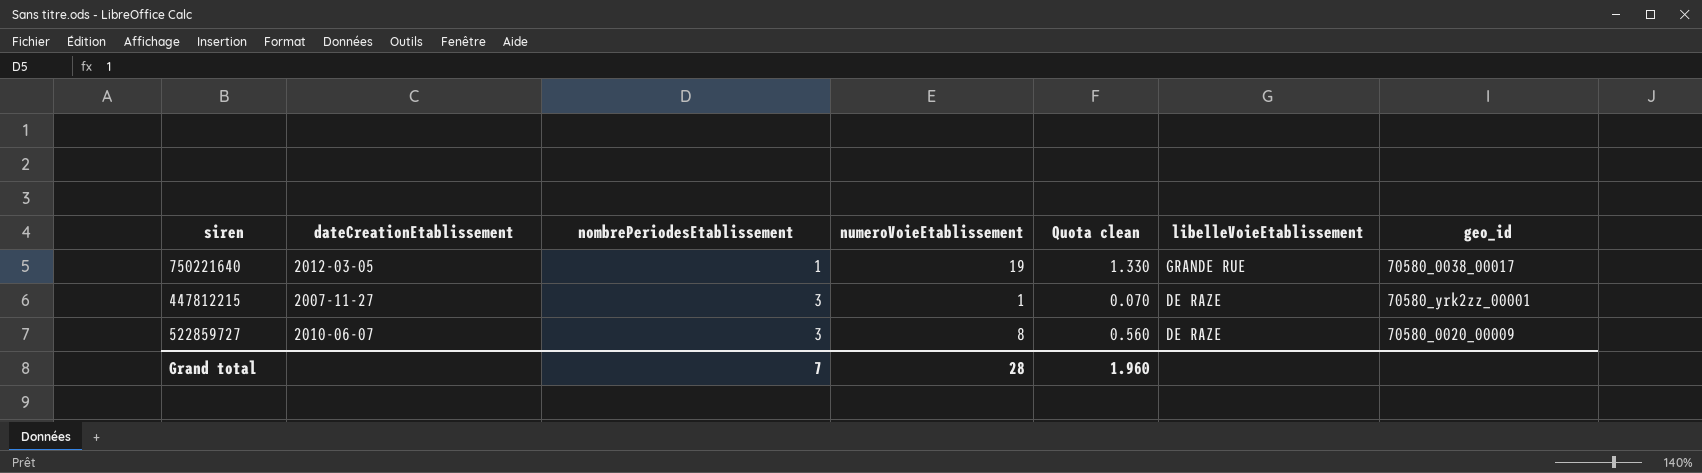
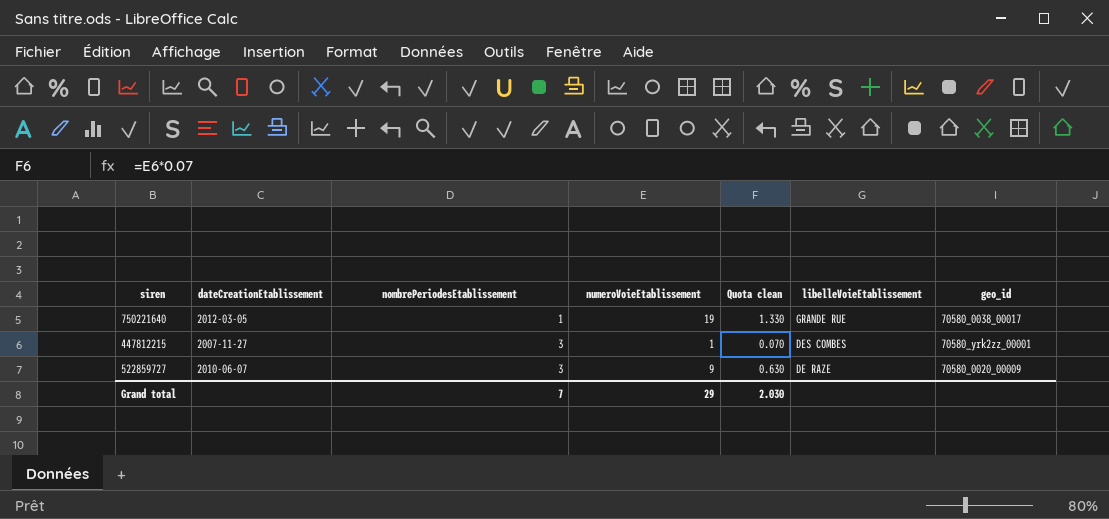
447812215 | libelleVoieEtablissement: DE RAZE -> DES COMBES
522859727 | numeroVoieEtablissement: 8 -> 9
522859727 | Quota clean: 0.560 -> 0.630
Grand total | numeroVoieEtablissement: 28 -> 29
Grand total | Quota clean: 1.960 -> 2.030

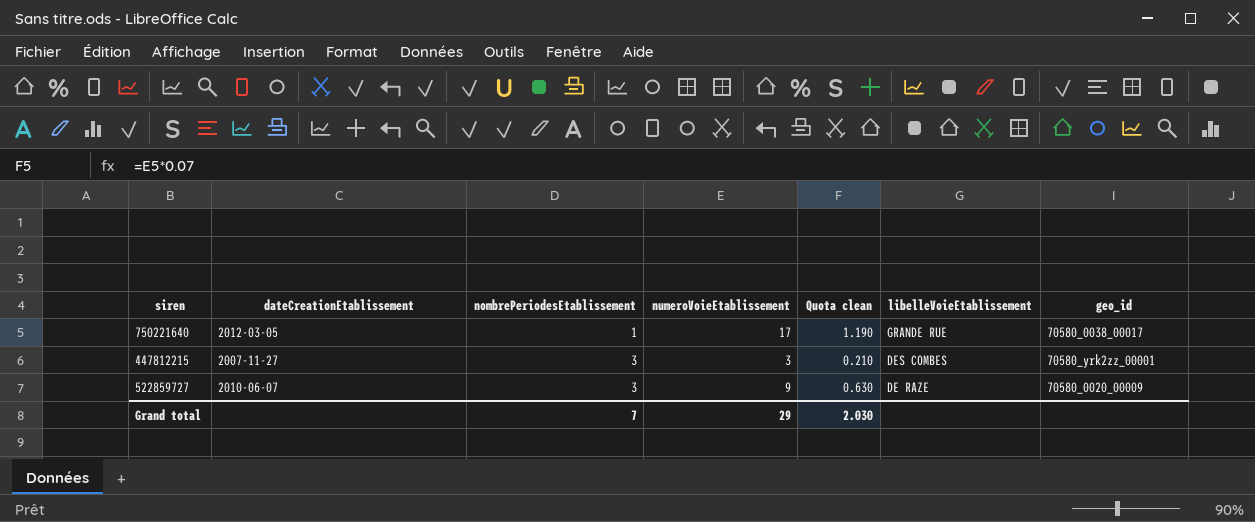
750221640 | numeroVoieEtablissement: 19 -> 17
750221640 | Quota clean: 1.330 -> 1.190
447812215 | numeroVoieEtablissement: 1 -> 3
447812215 | Quota clean: 0.070 -> 0.210

